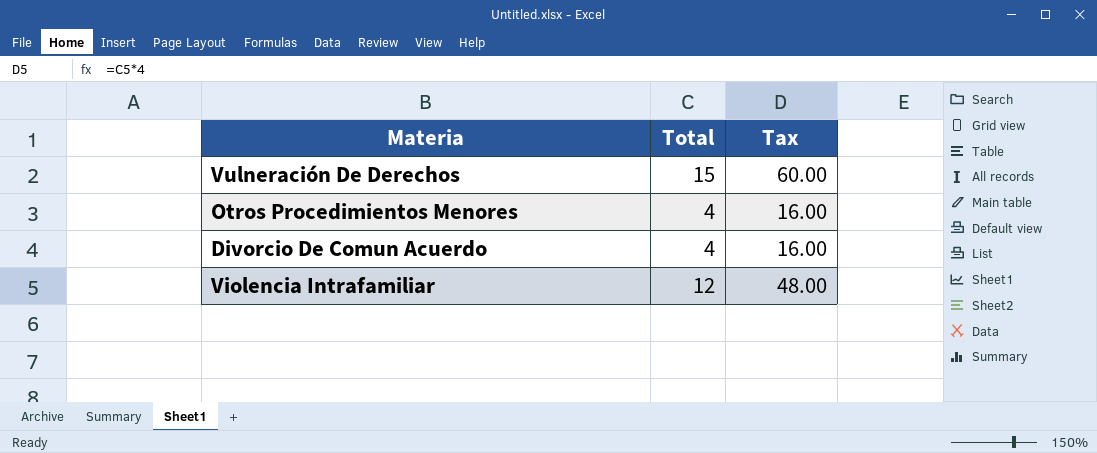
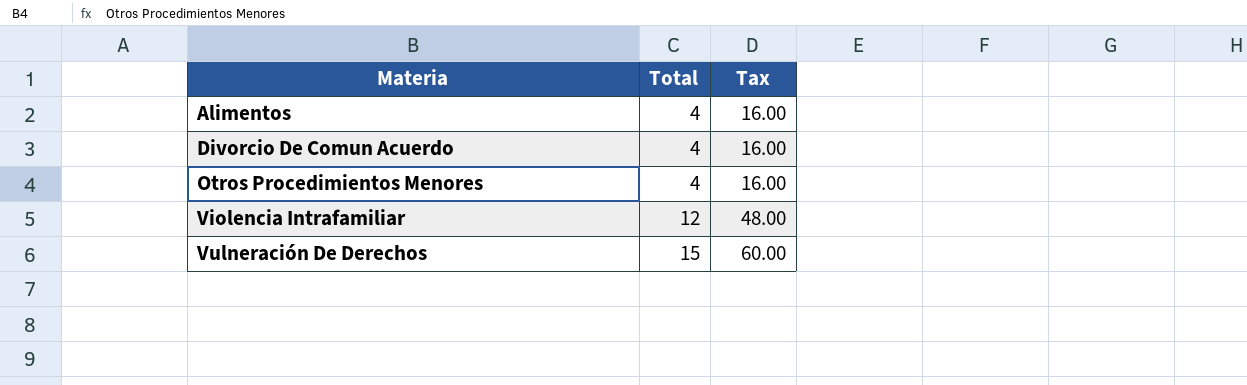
row order: none -> Materia ascending
row Alimentos: none -> 4 | 16.00

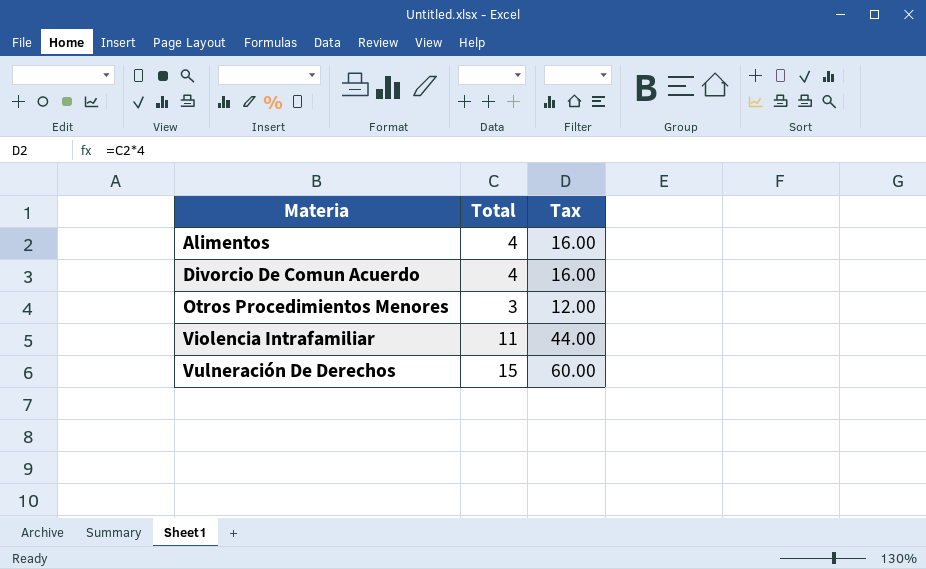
Otros Procedimientos Menores | Total: 4 -> 3
Otros Procedimientos Menores | Tax: 16.00 -> 12.00
Violencia Intrafamiliar | Total: 12 -> 11
Violencia Intrafamiliar | Tax: 48.00 -> 44.00

